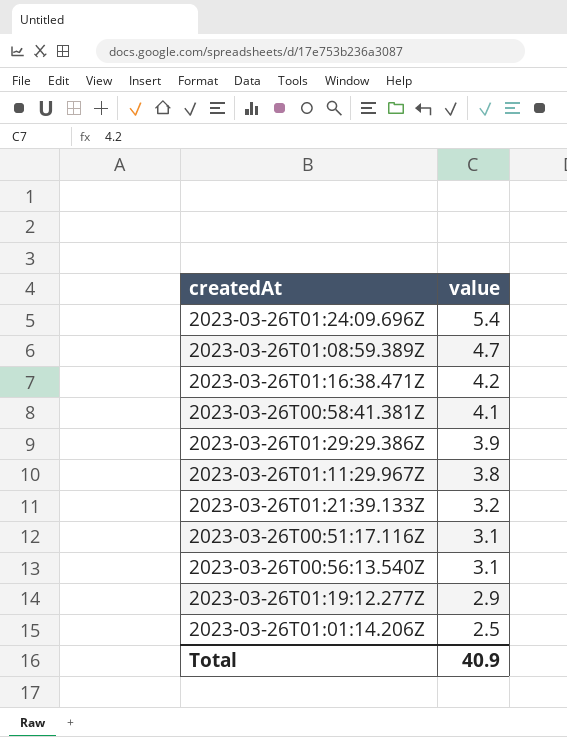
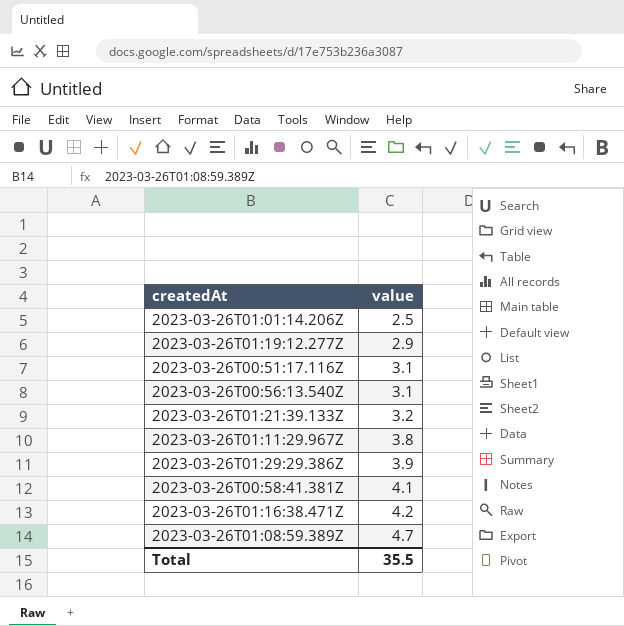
row order: value descending -> value ascending
row 2023-03-26T01:24:09.696Z: 5.4 -> none
Total | value: 40.9 -> 35.5

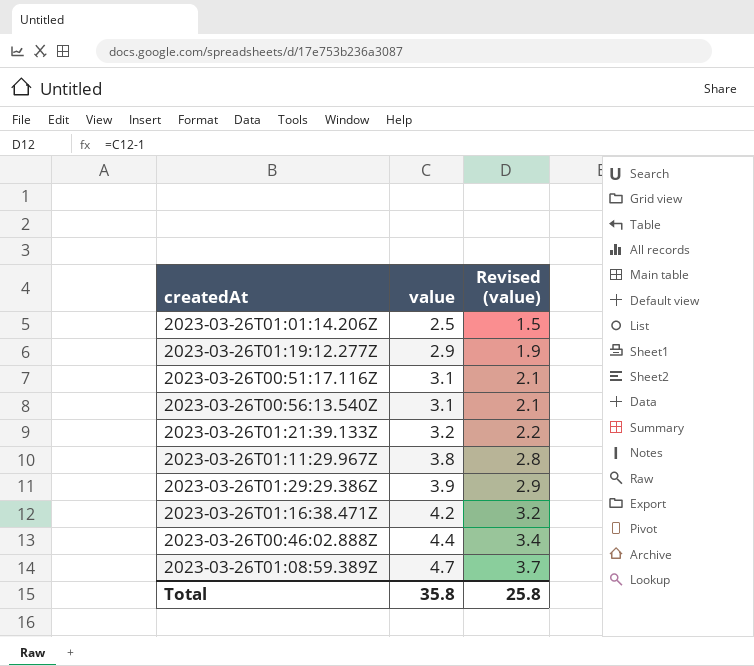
column Revised (value) | formula: none -> [value] - 1
row 2023-03-26T00:58:41.381Z: 4.1 -> none
row 2023-03-26T00:46:02.888Z: none -> 4.4 | 3.4
Total | value: 35.5 -> 35.8

